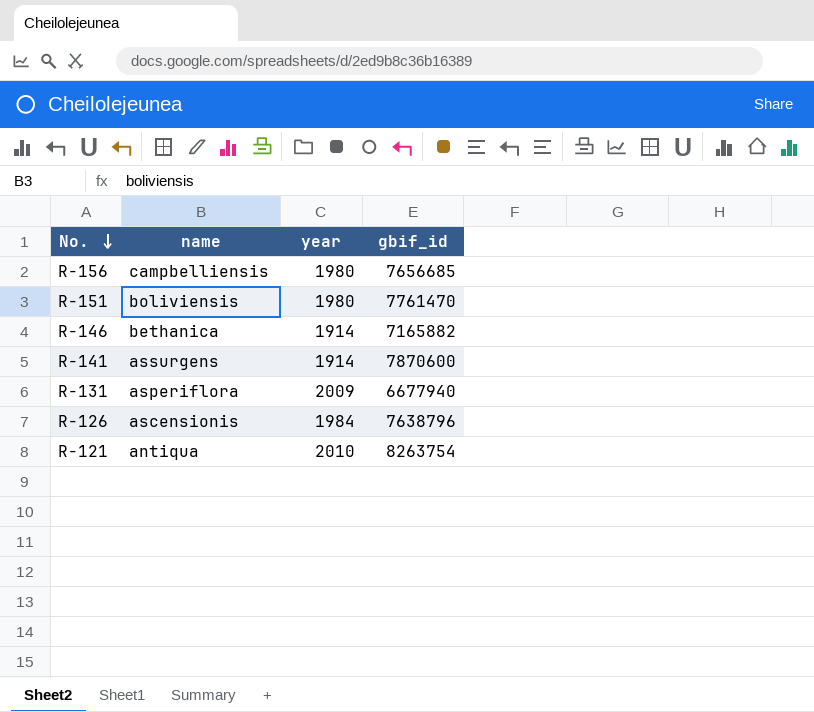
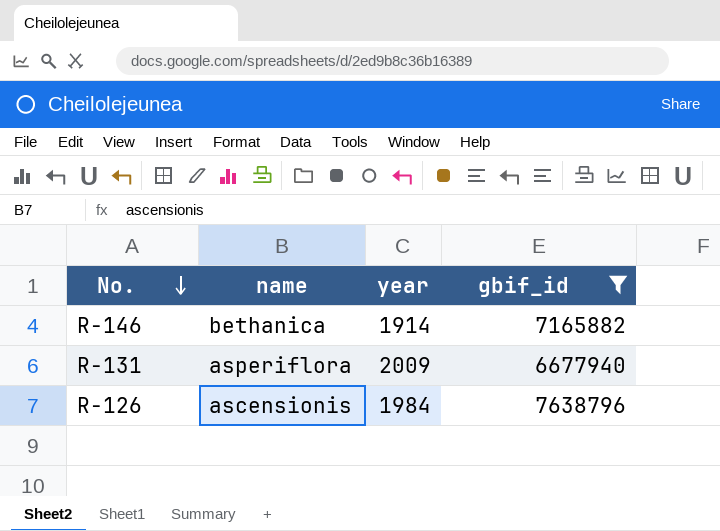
filter: none -> gbif_id <= 7638796

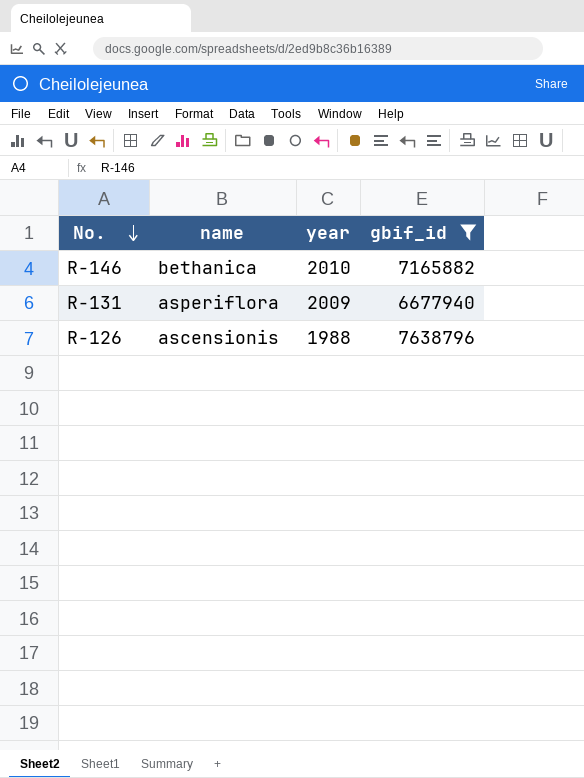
R-146 | year: 1914 -> 2010
R-126 | year: 1984 -> 1988

